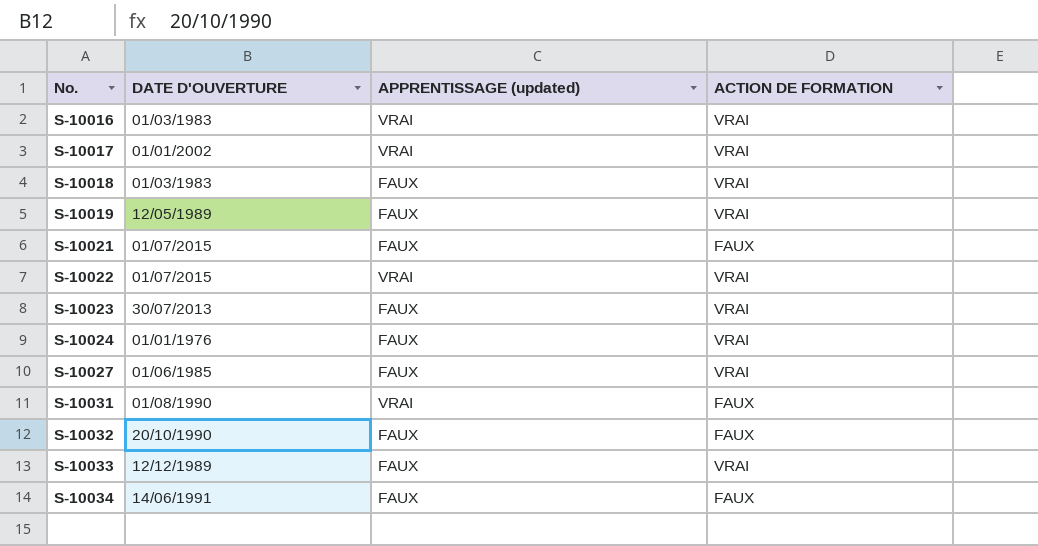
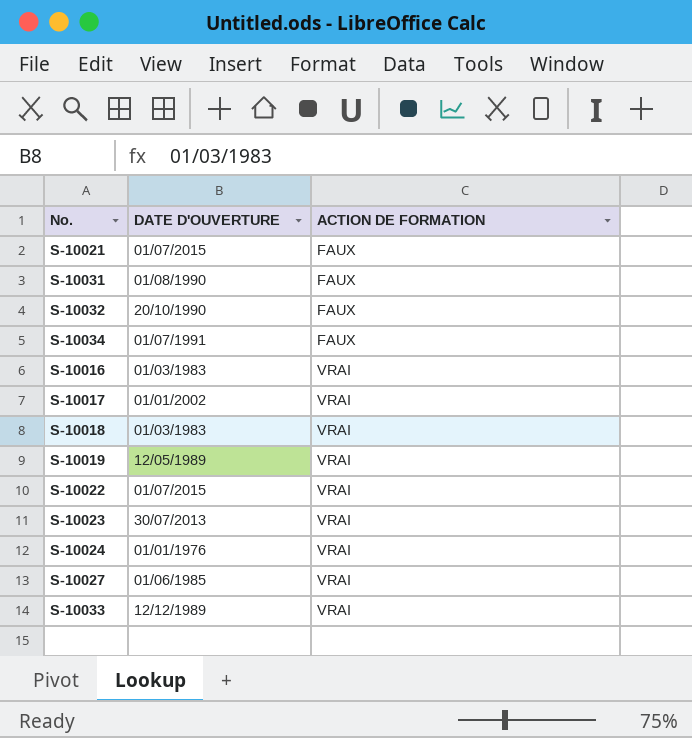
row order: No. ascending -> ACTION DE FORMATION ascending
column APPRENTISSAGE (updated) | position: 3 -> none
S-10034 | DATE D'OUVERTURE: 14/06/1991 -> 01/07/1991

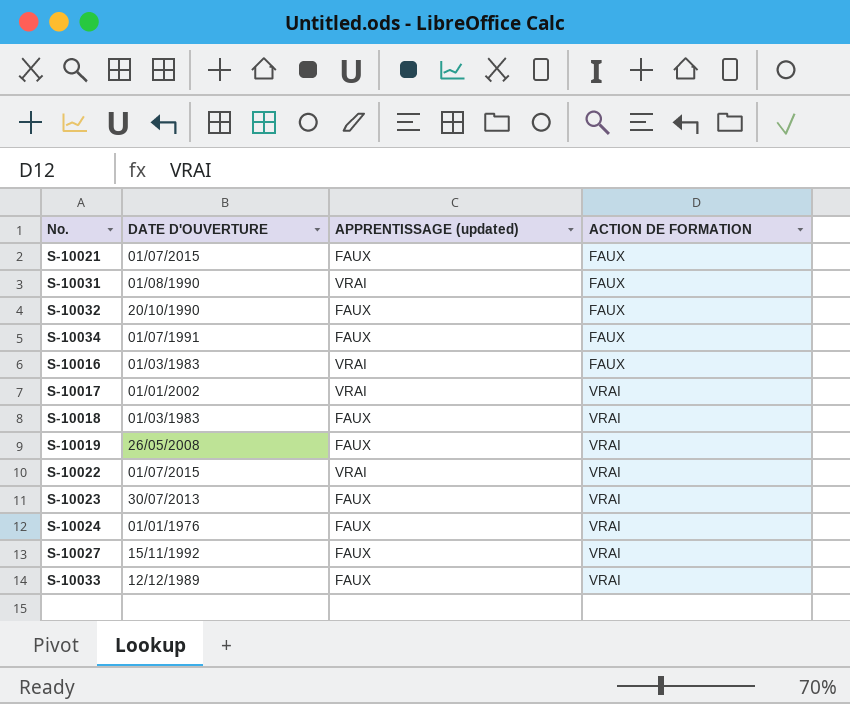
column APPRENTISSAGE (updated) | position: none -> 3
S-10016 | ACTION DE FORMATION: VRAI -> FAUX
S-10019 | DATE D'OUVERTURE: 12/05/1989 -> 26/05/2008
S-10027 | DATE D'OUVERTURE: 01/06/1985 -> 15/11/1992

